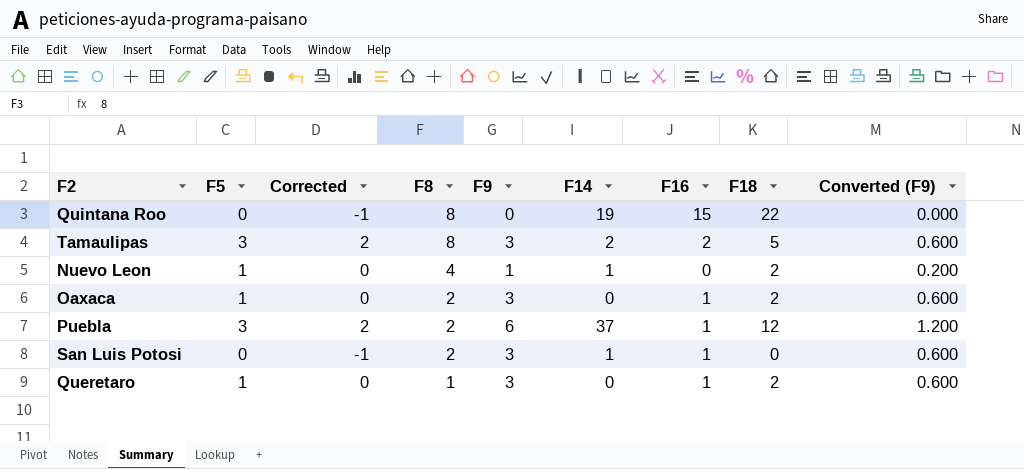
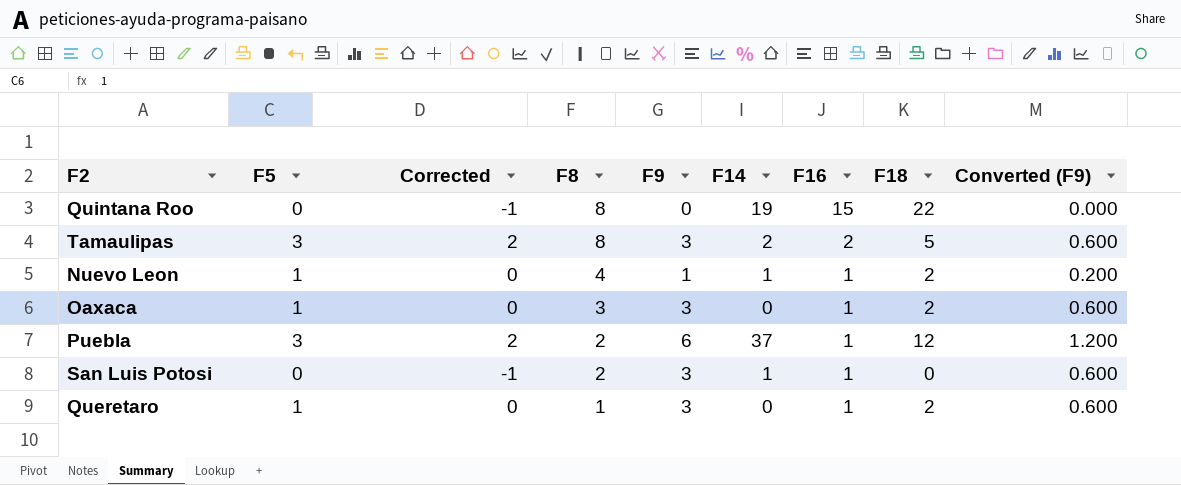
Nuevo Leon | F16: 0 -> 1
Oaxaca | F8: 2 -> 3

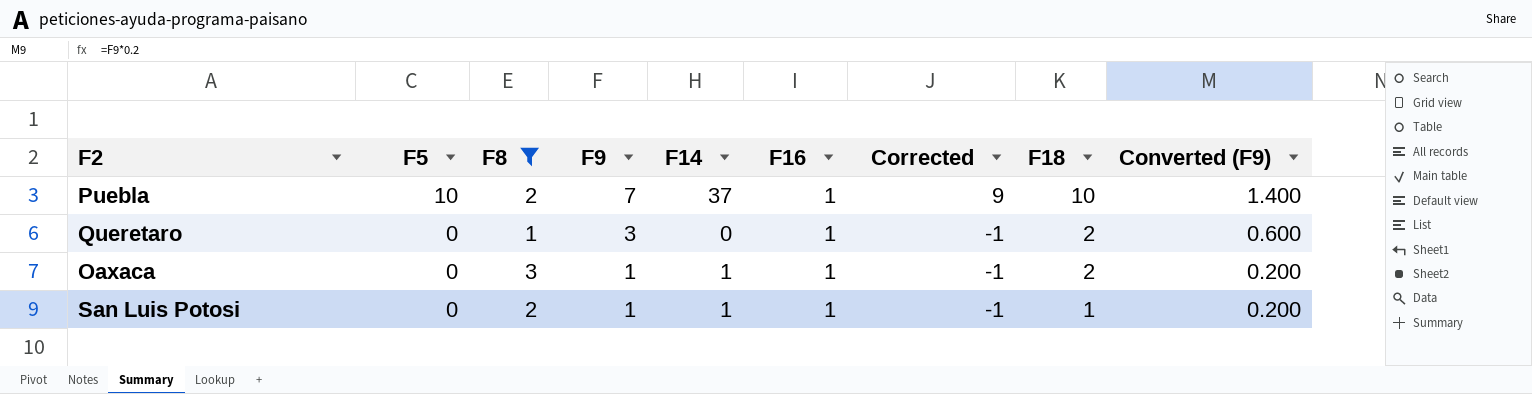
filter: none -> F8 <= 3
row order: F8 descending -> F5 descending
column Corrected | position: 3 -> 7
Puebla | F5: 3 -> 10
Puebla | F9: 6 -> 7
Puebla | Corrected: 2 -> 9
Puebla | F18: 12 -> 10
Puebla | Converted (F9): 1.200 -> 1.400
Queretaro | F5: 1 -> 0
Queretaro | Corrected: 0 -> -1
Oaxaca | F5: 1 -> 0
Oaxaca | F9: 3 -> 1
Oaxaca | F14: 0 -> 1
Oaxaca | Corrected: 0 -> -1
Oaxaca | Converted (F9): 0.600 -> 0.200
San Luis Potosi | F9: 3 -> 1
San Luis Potosi | F18: 0 -> 1
San Luis Potosi | Converted (F9): 0.600 -> 0.200

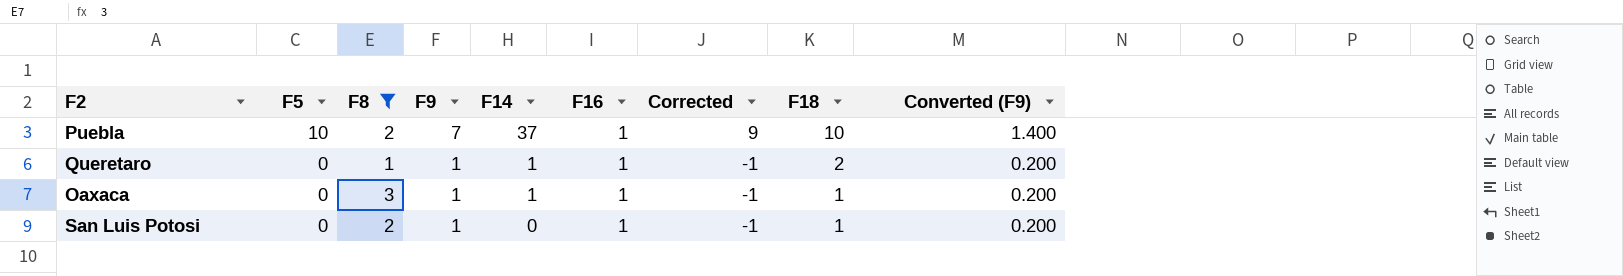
Queretaro | F9: 3 -> 1
Queretaro | F14: 0 -> 1
Queretaro | Converted (F9): 0.600 -> 0.200
Oaxaca | F18: 2 -> 1
San Luis Potosi | F14: 1 -> 0

